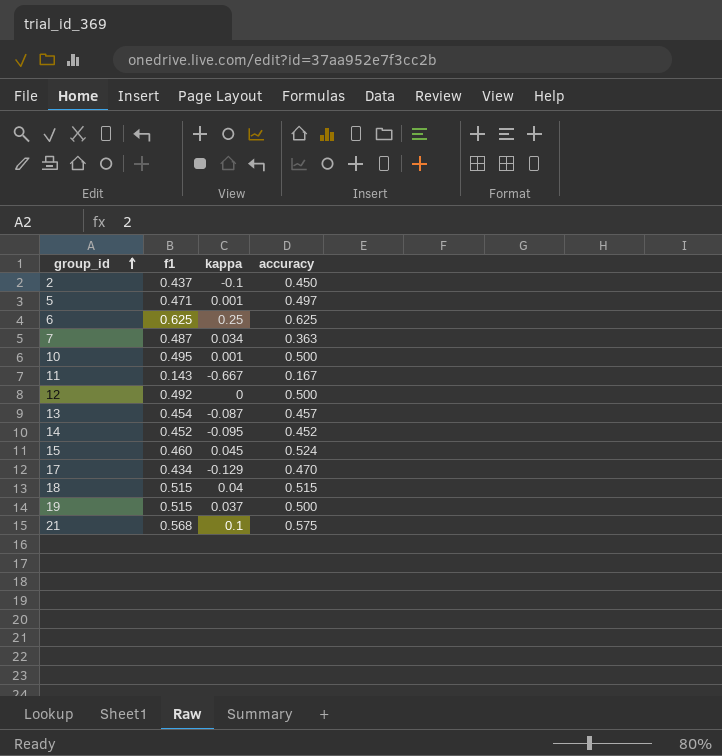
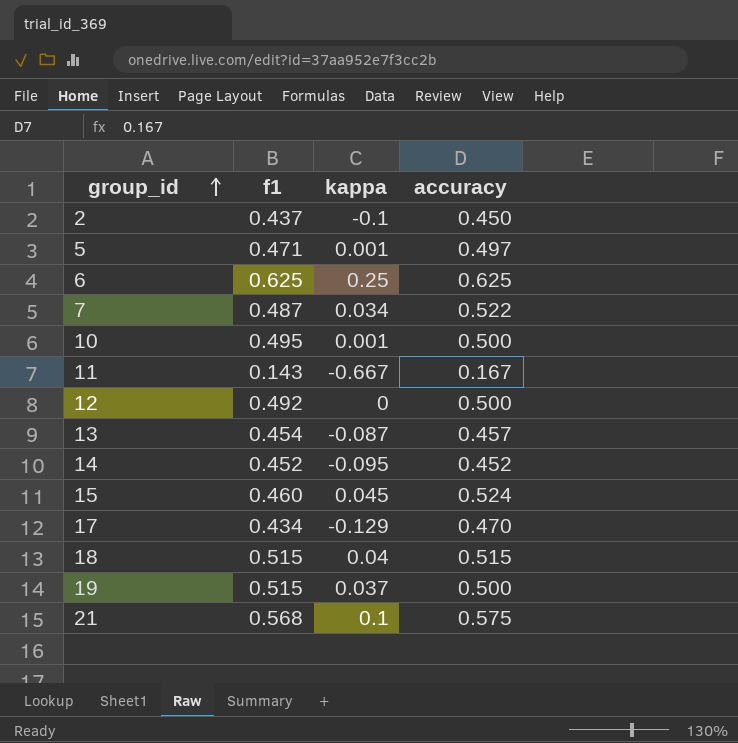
7 | accuracy: 0.363 -> 0.522

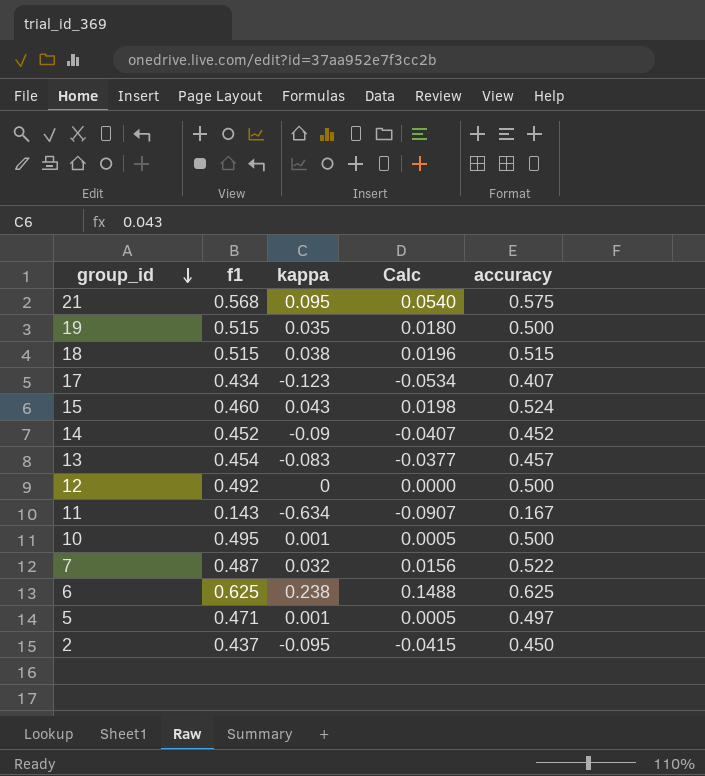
row order: group_id ascending -> group_id descending
column Calc | formula: none -> [f1] * [kappa]
21 | kappa: 0.1 -> 0.095
19 | kappa: 0.037 -> 0.035
18 | kappa: 0.04 -> 0.038
17 | kappa: -0.129 -> -0.123
17 | accuracy: 0.470 -> 0.407
15 | kappa: 0.045 -> 0.043
14 | kappa: -0.095 -> -0.09
13 | kappa: -0.087 -> -0.083
11 | kappa: -0.667 -> -0.634
7 | kappa: 0.034 -> 0.032
6 | kappa: 0.25 -> 0.238
2 | kappa: -0.1 -> -0.095

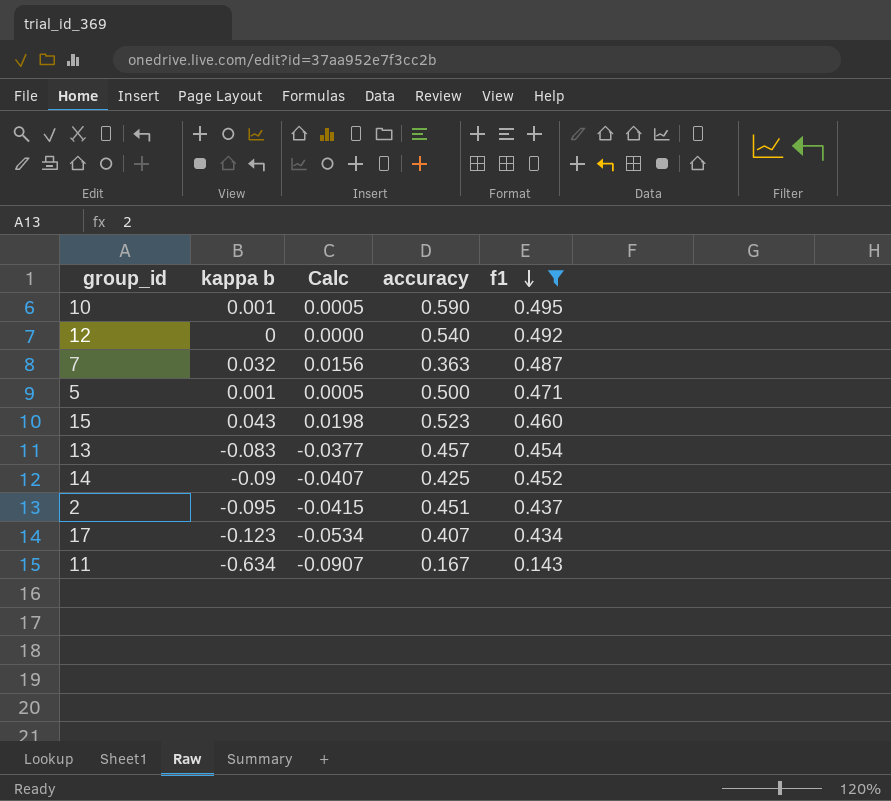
filter: none -> f1 <= 0.495
row order: group_id descending -> f1 descending
column name: kappa -> kappa b
column f1 | position: 2 -> 5
10 | accuracy: 0.500 -> 0.590
12 | accuracy: 0.500 -> 0.540
7 | accuracy: 0.522 -> 0.363
5 | accuracy: 0.497 -> 0.500
15 | accuracy: 0.524 -> 0.523
14 | accuracy: 0.452 -> 0.425
2 | accuracy: 0.450 -> 0.451

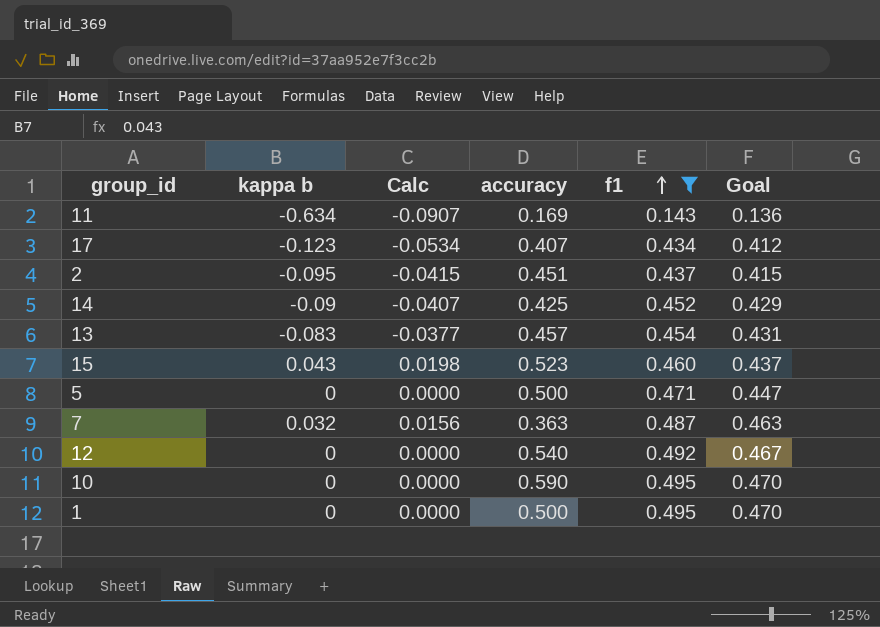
row order: f1 descending -> f1 ascending
column Goal | formula: none -> [f1] * 0.95
11 | accuracy: 0.167 -> 0.169
5 | kappa b: 0.001 -> 0
5 | Calc: 0.0005 -> 0.0000
10 | kappa b: 0.001 -> 0
10 | Calc: 0.0005 -> 0.0000
row 1: none -> 0 | 0.0000 | 0.500 | 0.495 | 0.470

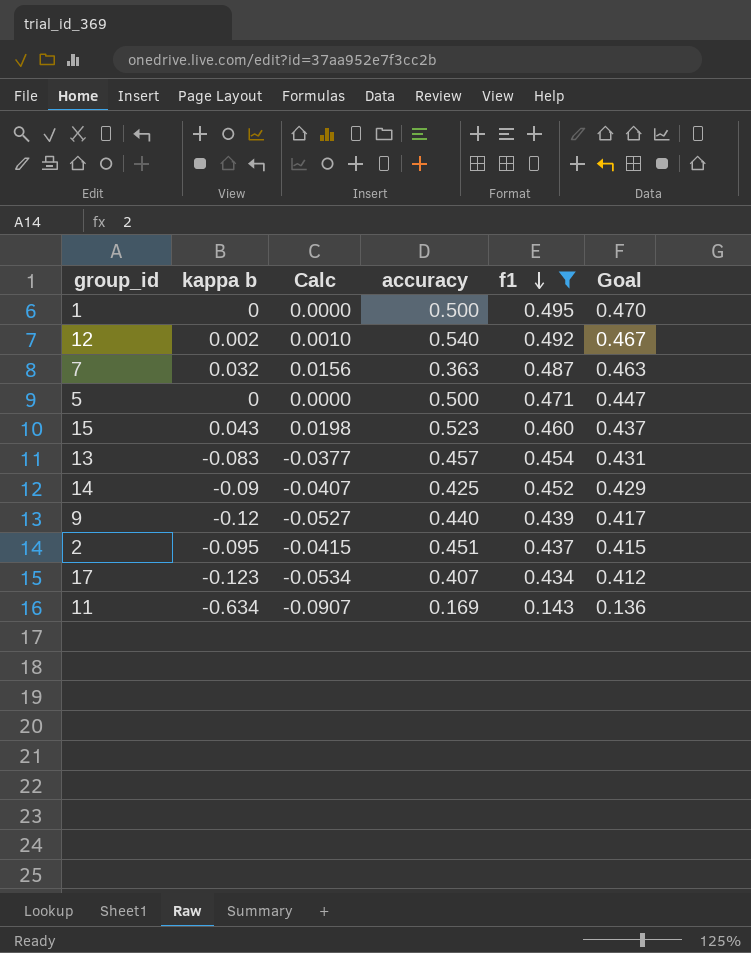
row order: f1 ascending -> f1 descending
row 10: 0 | 0.0000 | 0.590 | 0.495 | 0.470 -> none
12 | kappa b: 0 -> 0.002
12 | Calc: 0.0000 -> 0.0010
row 9: none -> -0.12 | -0.0527 | 0.440 | 0.439 | 0.417

